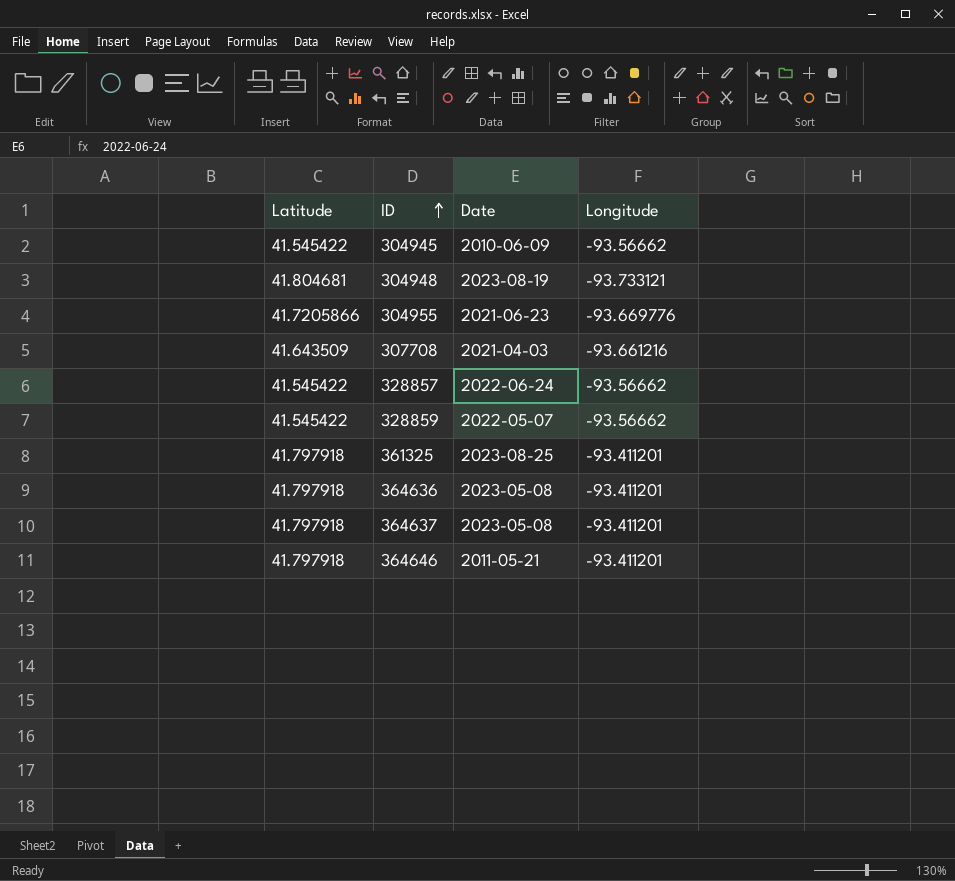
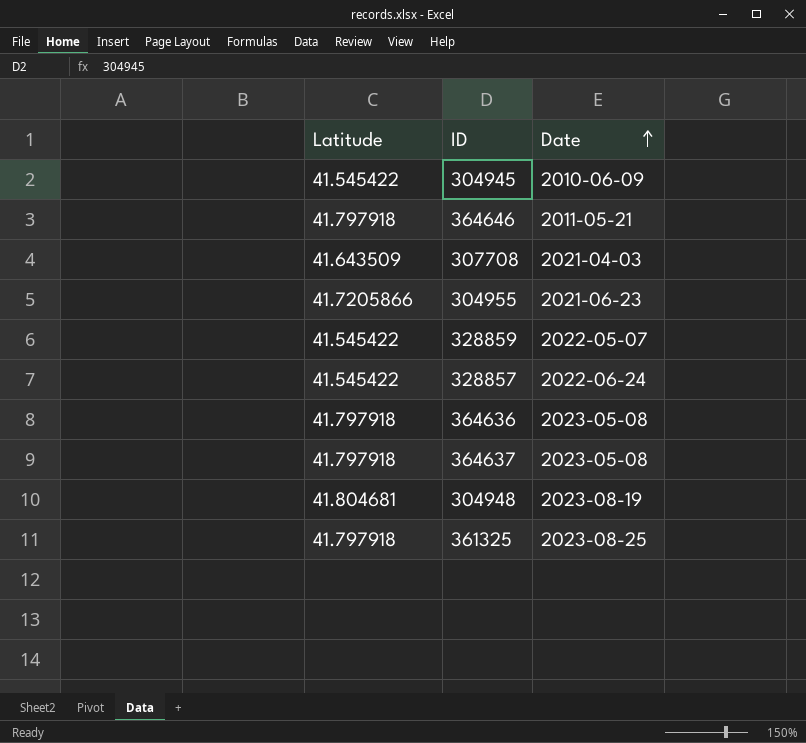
row order: ID ascending -> Date ascending
column Longitude | position: 4 -> none

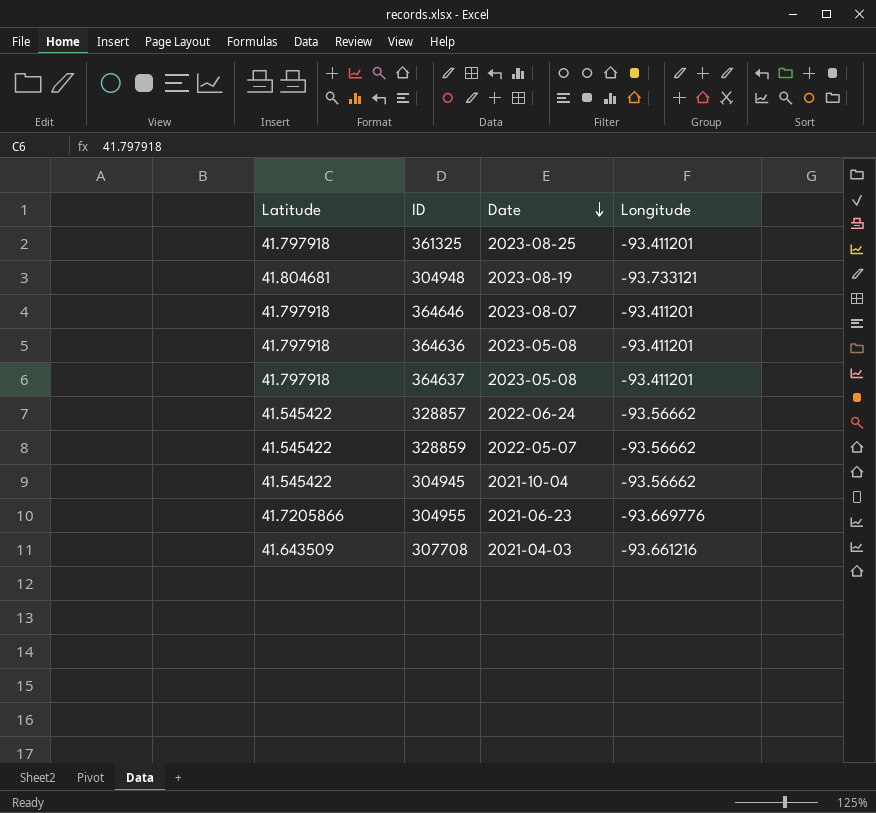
row order: Date ascending -> Date descending
column Longitude | position: none -> 4
364646 | Date: 2011-05-21 -> 2023-08-07
304945 | Date: 2010-06-09 -> 2021-10-04

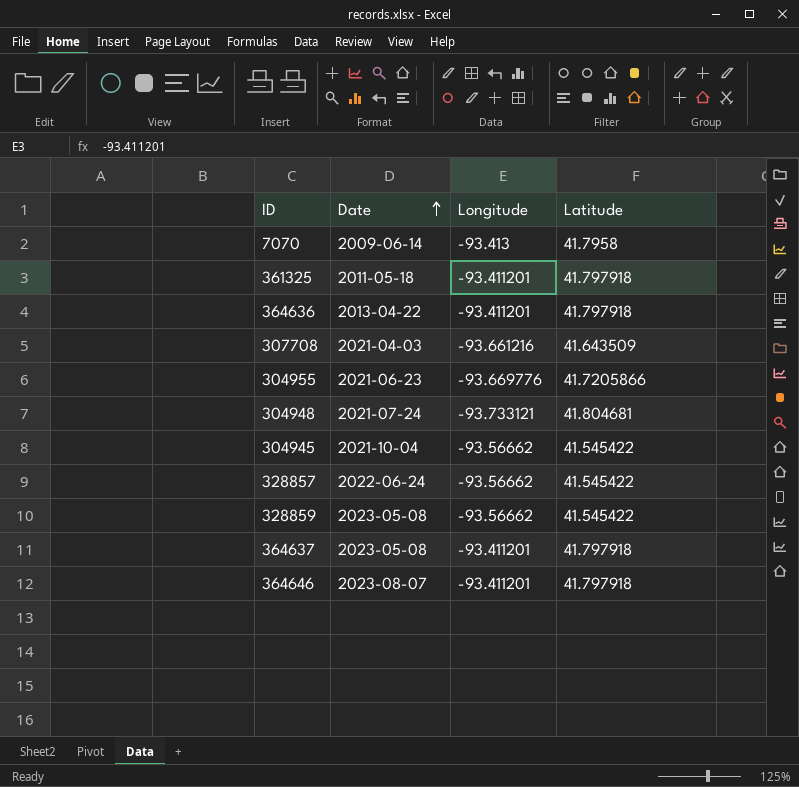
row order: Date descending -> Date ascending
column Latitude | position: 1 -> 4
row 7070: none -> 2009-06-14 | -93.413 | 41.7958
361325 | Date: 2023-08-25 -> 2011-05-18
364636 | Date: 2023-05-08 -> 2013-04-22
304948 | Date: 2023-08-19 -> 2021-07-24
328859 | Date: 2022-05-07 -> 2023-05-08

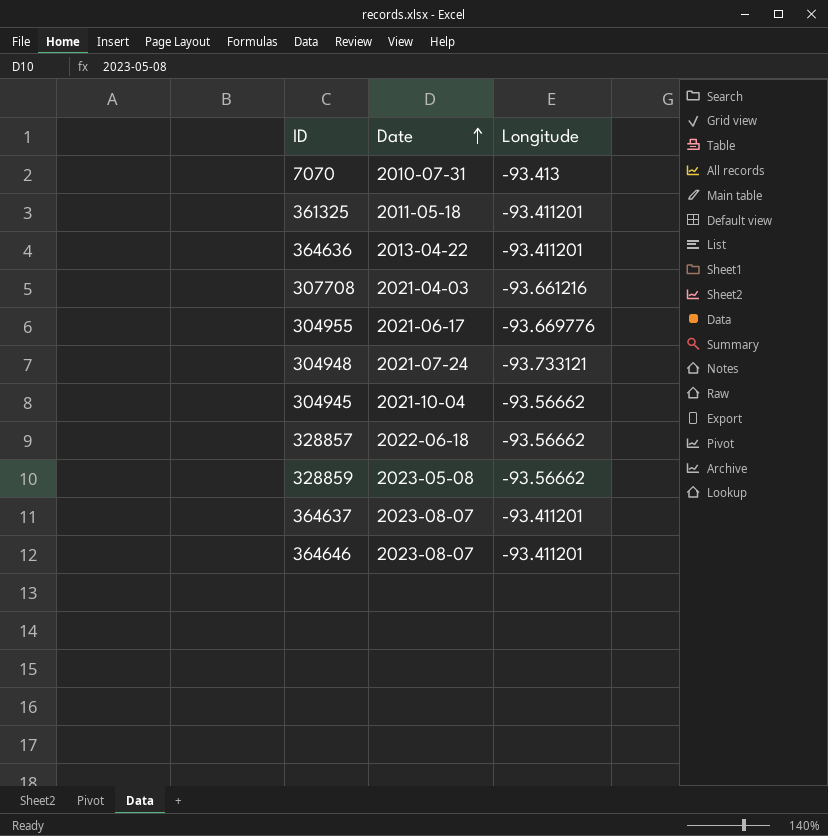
column Latitude | position: 4 -> none
7070 | Date: 2009-06-14 -> 2010-07-31
304955 | Date: 2021-06-23 -> 2021-06-17
328857 | Date: 2022-06-24 -> 2022-06-18
364637 | Date: 2023-05-08 -> 2023-08-07

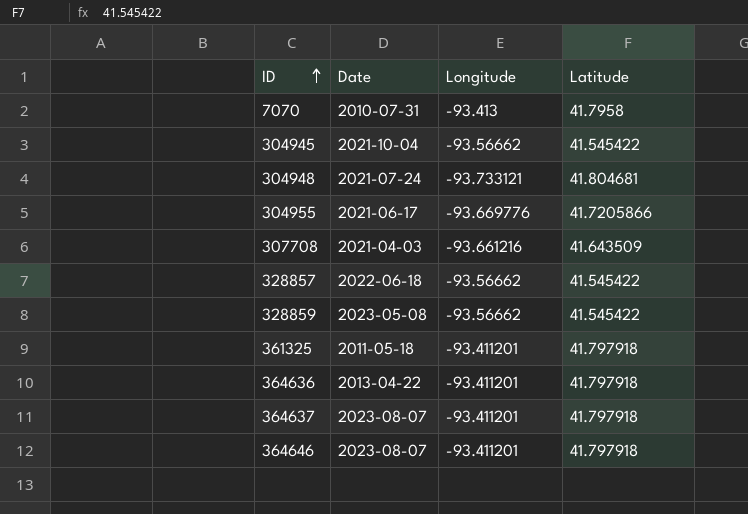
row order: Date ascending -> ID ascending
column Latitude | position: none -> 4

